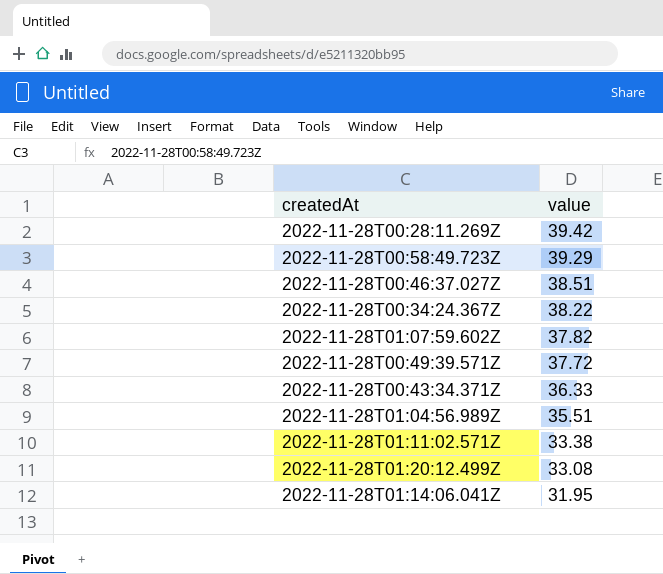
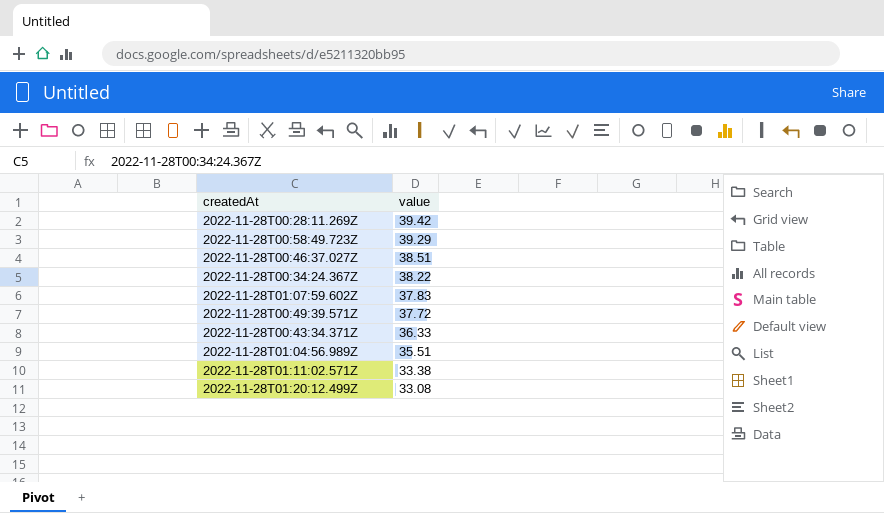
row 2022-11-28T01:14:06.041Z: 31.95 -> none
2022-11-28T01:07:59.602Z | value: 37.82 -> 37.83

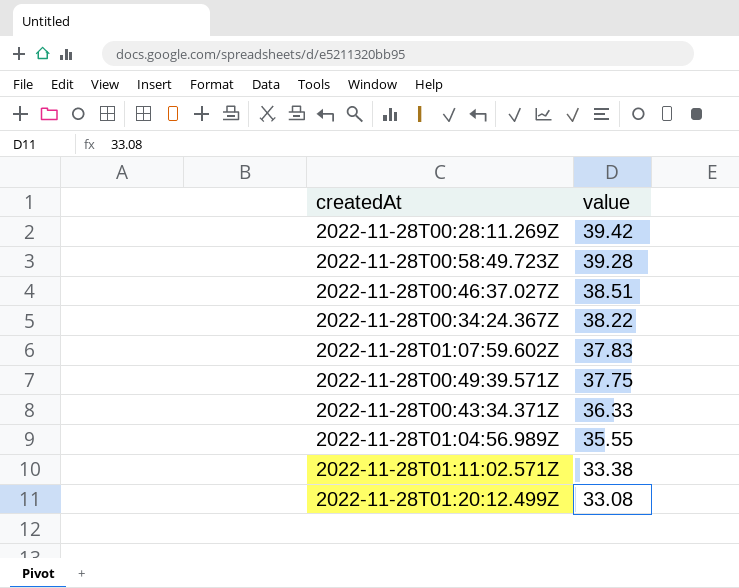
2022-11-28T00:58:49.723Z | value: 39.29 -> 39.28
2022-11-28T00:49:39.571Z | value: 37.72 -> 37.75
2022-11-28T01:04:56.989Z | value: 35.51 -> 35.55

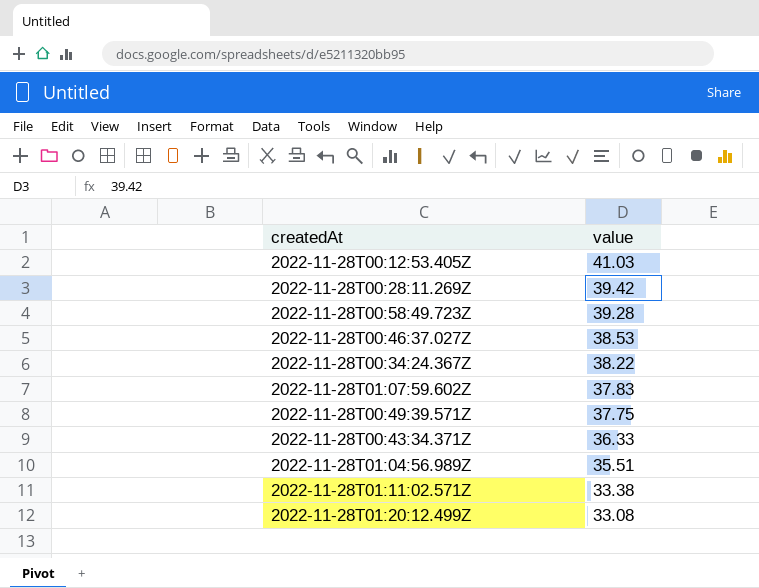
row 2022-11-28T00:12:53.405Z: none -> 41.03
2022-11-28T00:46:37.027Z | value: 38.51 -> 38.53
2022-11-28T01:04:56.989Z | value: 35.55 -> 35.51

